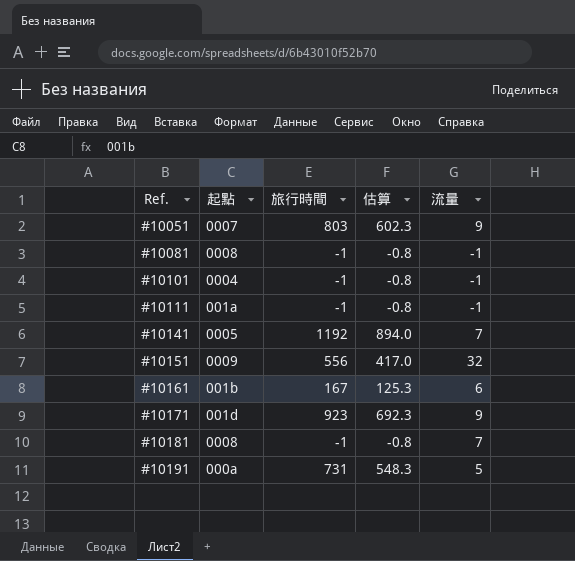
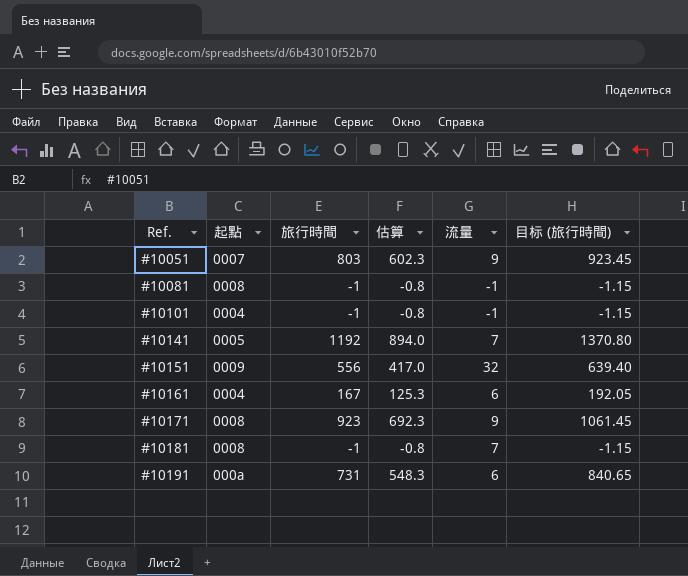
column 目标 (旅行時間) | formula: none -> [旅行時間] * 1.15
row #10111: 001a | -1 | -0.8 | -1 -> none
#10161 | 起點: 001b -> 0004
#10171 | 起點: 001d -> 0008
#10191 | 流量: 5 -> 6

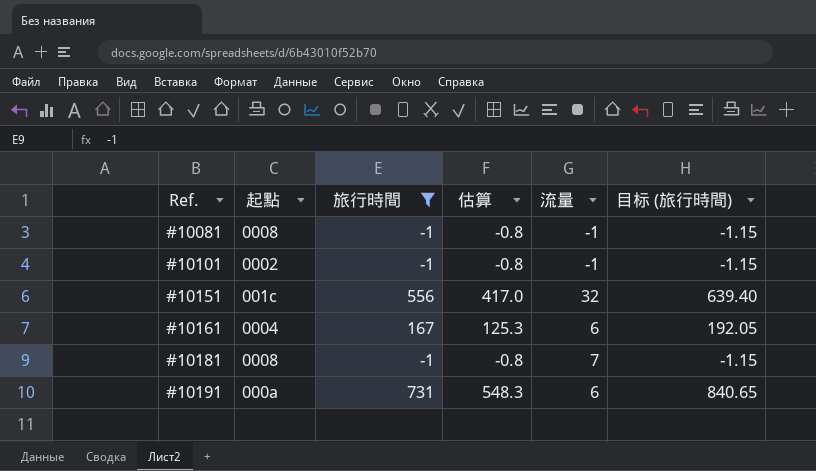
filter: none -> 旅行時間 <= 731
#10101 | 起點: 0004 -> 0002
#10151 | 起點: 0009 -> 001c

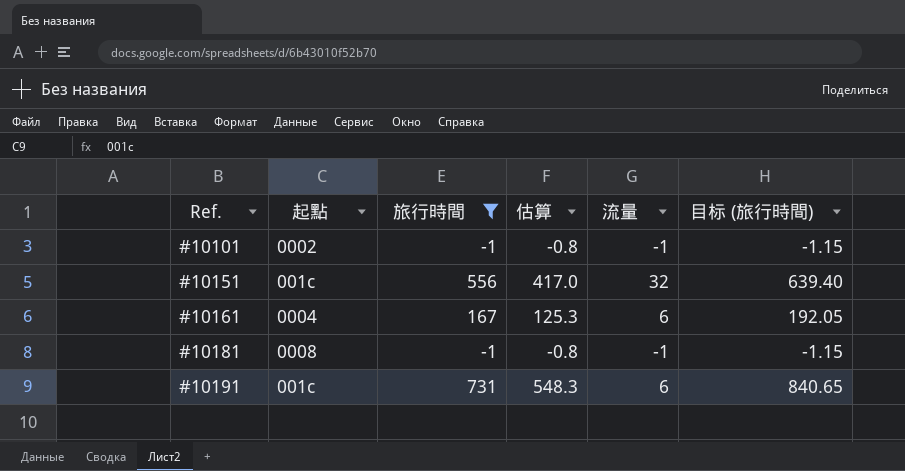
row #10081: 0008 | -1 | -0.8 | -1 | -1.15 -> none
#10181 | 流量: 7 -> -1
#10191 | 起點: 000a -> 001c

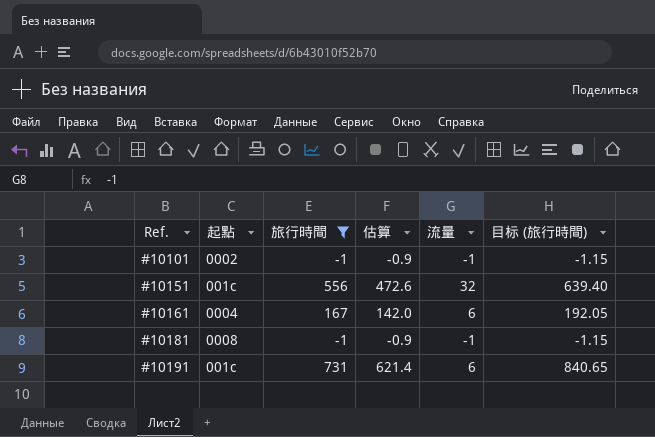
column 估算 | formula: [旅行時間] * 0.75 -> [旅行時間] * 0.85

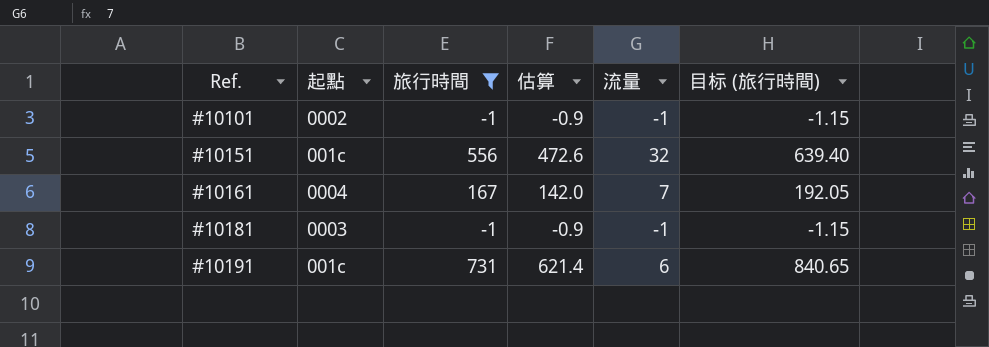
#10161 | 流量: 6 -> 7
#10181 | 起點: 0008 -> 0003

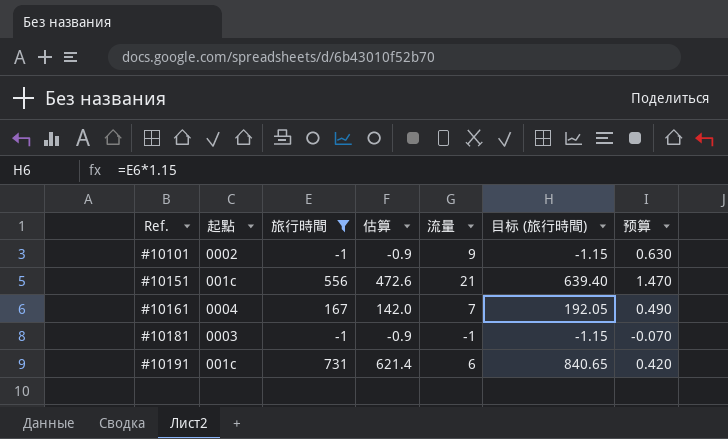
column 预算 | formula: none -> [流量] * 0.07
#10101 | 流量: -1 -> 9
#10151 | 流量: 32 -> 21

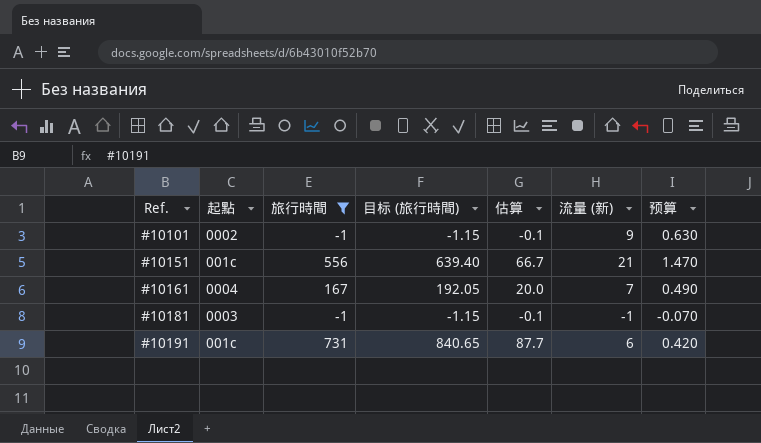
column 目标 (旅行時間) | position: 6 -> 4
column 估算 | formula: [旅行時間] * 0.85 -> [旅行時間] * 0.12
column name: 流量 -> 流量 (新)

